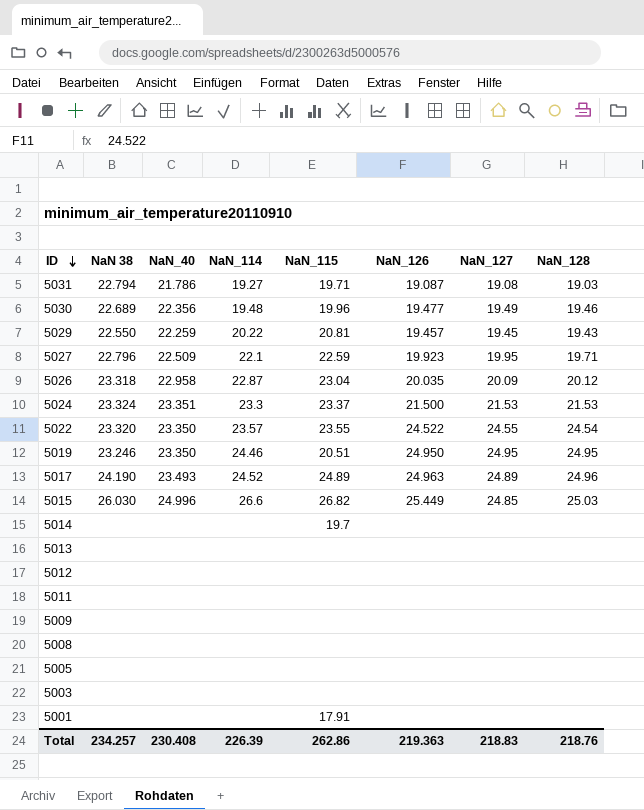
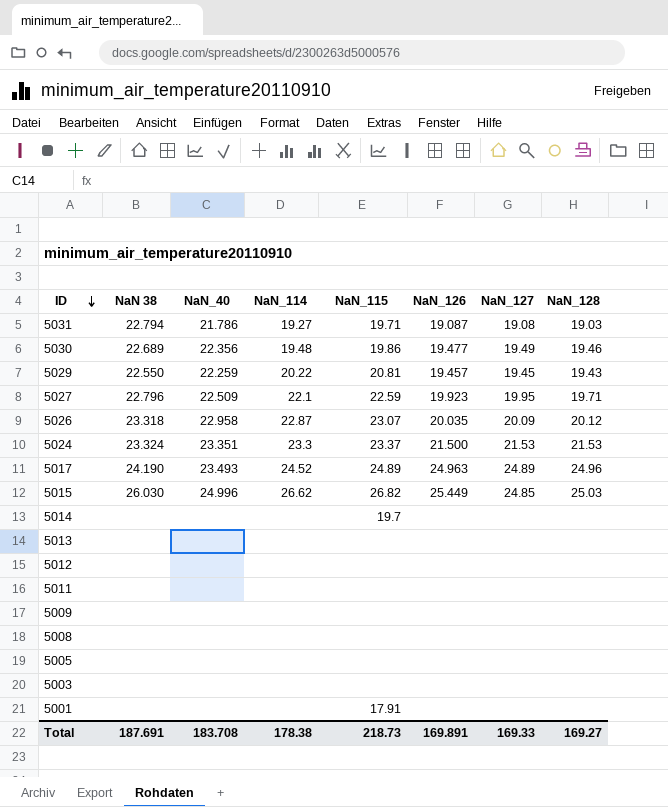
row 5022: 23.320 | 23.350 | 23.57 | 23.55 | 24.522 | 24.55 | 24.54 -> none
row 5019: 23.246 | 23.350 | 24.46 | 20.51 | 24.950 | 24.95 | 24.95 -> none
5030 | NaN_115: 19.96 -> 19.86
5026 | NaN_115: 23.04 -> 23.07
5015 | NaN_114: 26.6 -> 26.62
Total | NaN 38: 234.257 -> 187.691
Total | NaN_40: 230.408 -> 183.708
Total | NaN_114: 226.39 -> 178.38
Total | NaN_115: 262.86 -> 218.73
Total | NaN_126: 219.363 -> 169.891
Total | NaN_127: 218.83 -> 169.33
Total | NaN_128: 218.76 -> 169.27

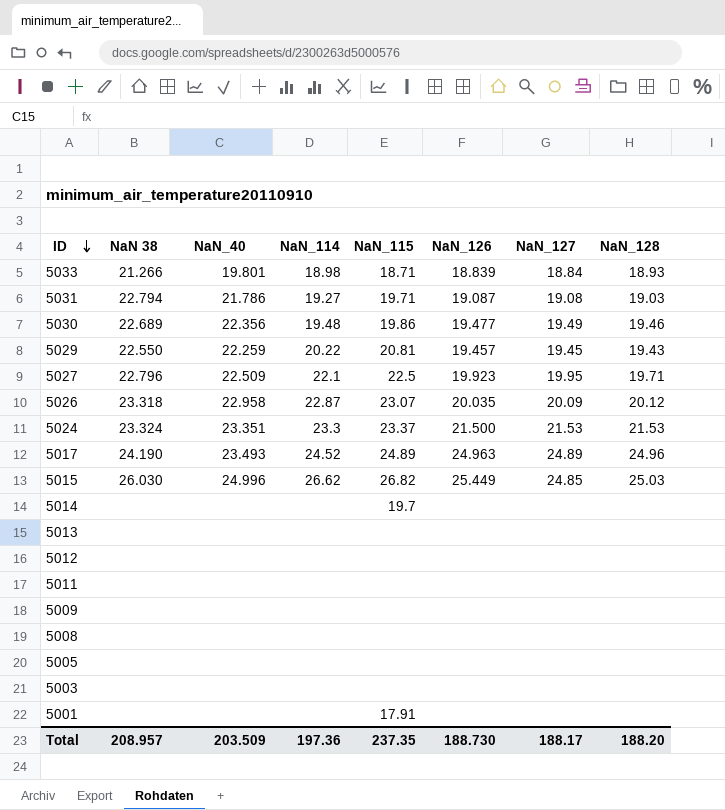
row 5033: none -> 21.266 | 19.801 | 18.98 | 18.71 | 18.839 | 18.84 | 18.93
5027 | NaN_115: 22.59 -> 22.5
Total | NaN 38: 187.691 -> 208.957
Total | NaN_40: 183.708 -> 203.509
Total | NaN_114: 178.38 -> 197.36
Total | NaN_115: 218.73 -> 237.35
Total | NaN_126: 169.891 -> 188.730
Total | NaN_127: 169.33 -> 188.17
Total | NaN_128: 169.27 -> 188.20

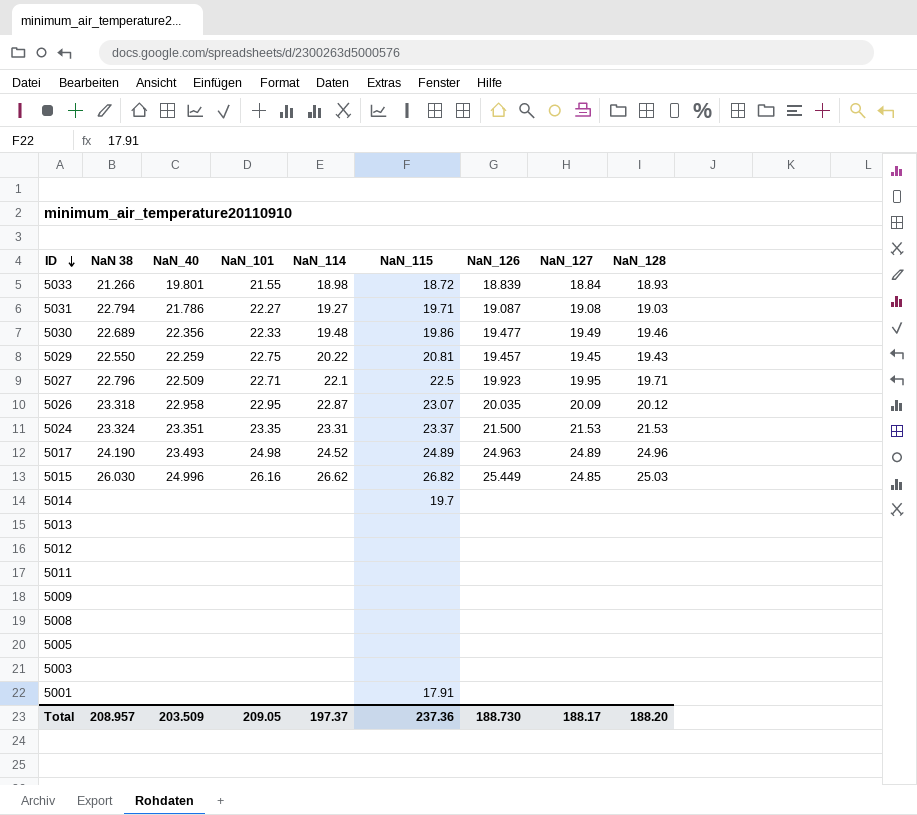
column NaN_101 | position: none -> 4
5033 | NaN_115: 18.71 -> 18.72
5024 | NaN_114: 23.3 -> 23.31
Total | NaN_114: 197.36 -> 197.37
Total | NaN_115: 237.35 -> 237.36

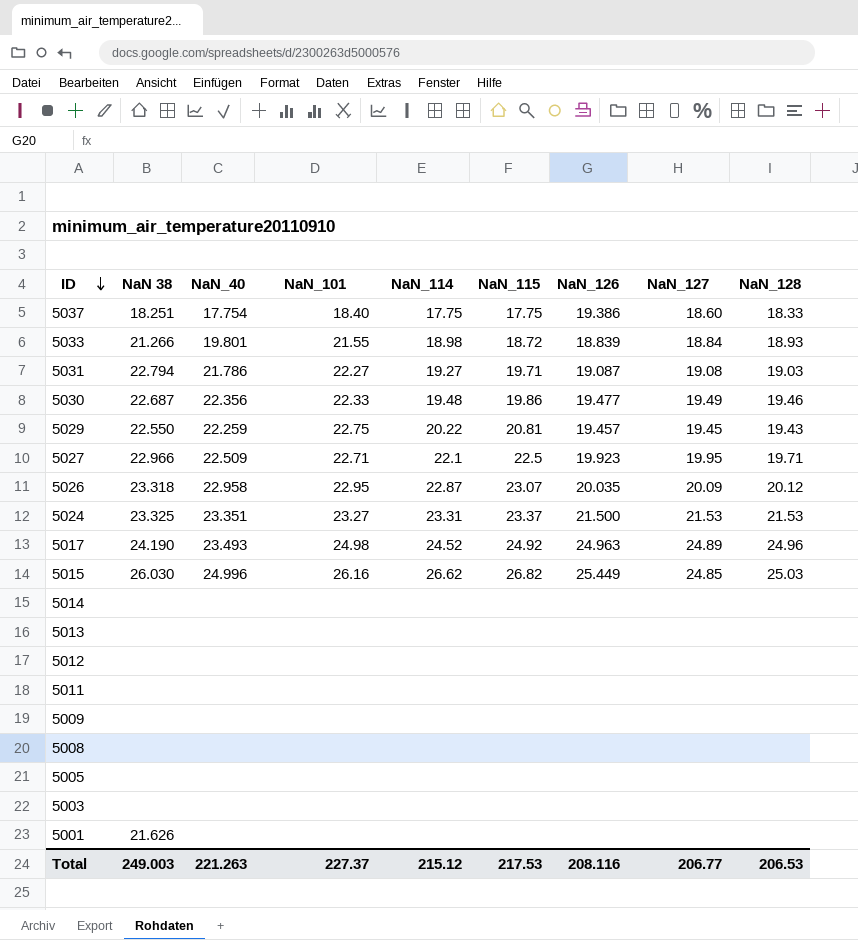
row 5037: none -> 18.251 | 17.754 | 18.40 | 17.75 | 17.75 | 19.386 | 18.60 | 18.33
5030 | NaN 38: 22.689 -> 22.687
5027 | NaN 38: 22.796 -> 22.966
5024 | NaN 38: 23.324 -> 23.325
5024 | NaN_101: 23.35 -> 23.27
5017 | NaN_115: 24.89 -> 24.92
5014 | NaN_115: 19.7 -> none
5001 | NaN 38: none -> 21.626
5001 | NaN_115: 17.91 -> none
Total | NaN 38: 208.957 -> 249.003
Total | NaN_40: 203.509 -> 221.263
Total | NaN_101: 209.05 -> 227.37
Total | NaN_114: 197.37 -> 215.12
Total | NaN_115: 237.36 -> 217.53
Total | NaN_126: 188.730 -> 208.116
Total | NaN_127: 188.17 -> 206.77
Total | NaN_128: 188.20 -> 206.53

